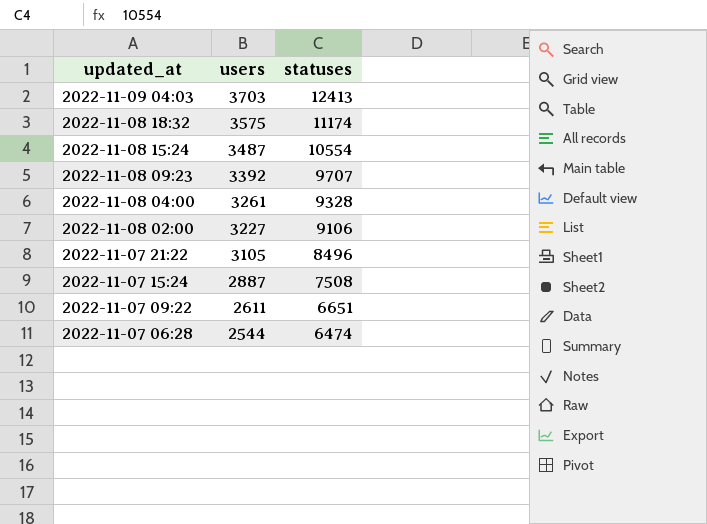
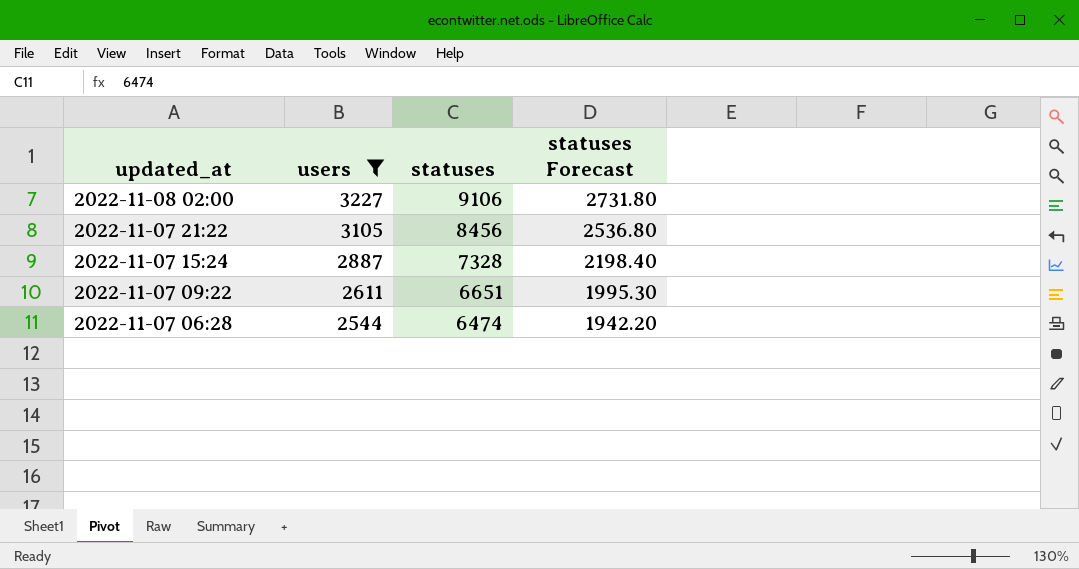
filter: none -> users <= 3227
column statuses Forecast | formula: none -> [statuses] * 0.3
2022-11-07 21:22 | statuses: 8496 -> 8456
2022-11-07 15:24 | statuses: 7508 -> 7328

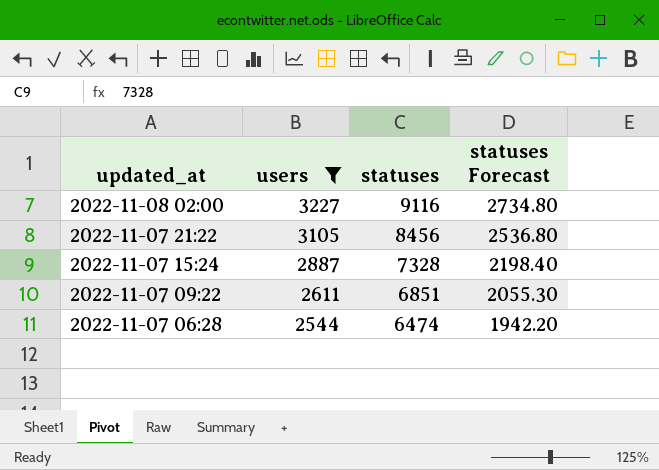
2022-11-08 02:00 | statuses: 9106 -> 9116
2022-11-08 02:00 | statuses Forecast: 2731.80 -> 2734.80
2022-11-07 09:22 | statuses: 6651 -> 6851
2022-11-07 09:22 | statuses Forecast: 1995.30 -> 2055.30

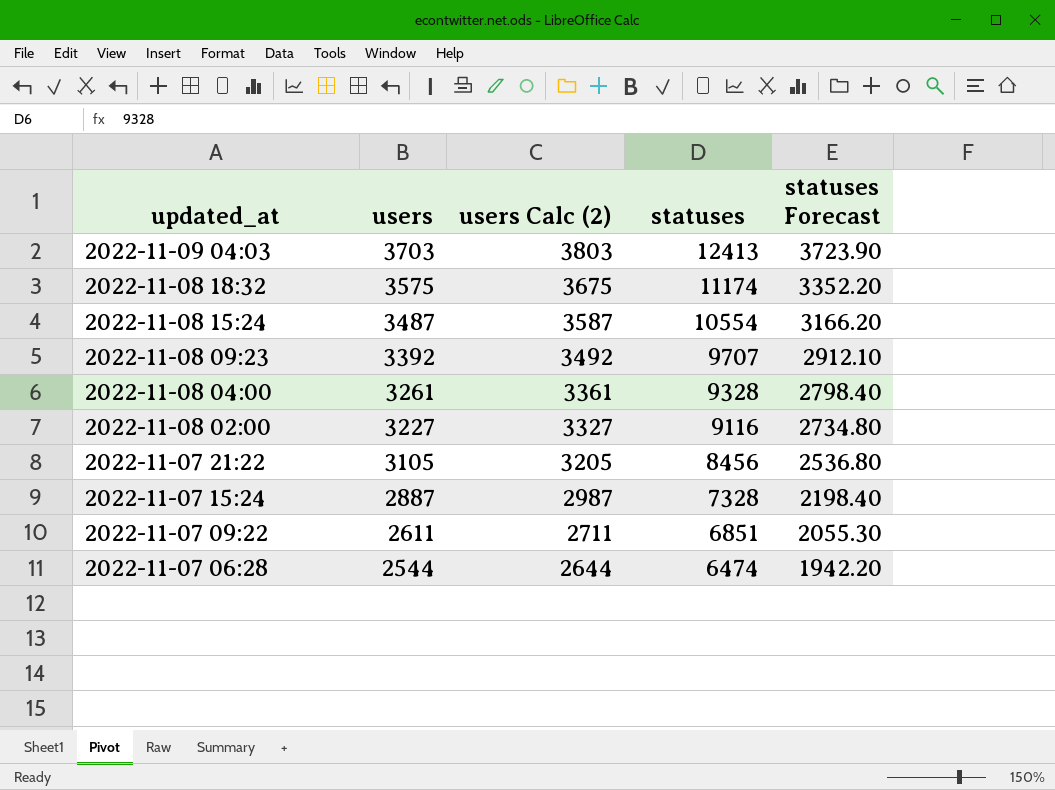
filter: users <= 3227 -> none
column users Calc (2) | formula: none -> [users] + 100

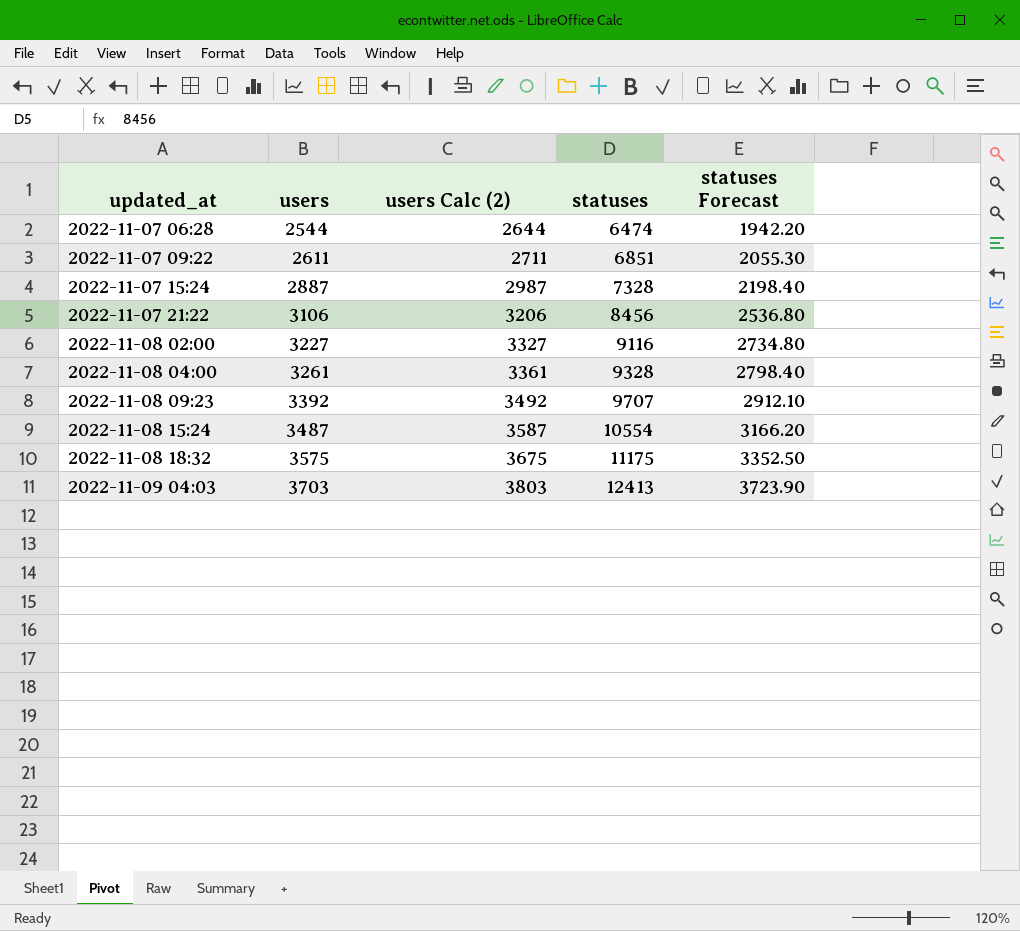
row order: updated_at descending -> updated_at ascending
2022-11-07 21:22 | users: 3105 -> 3106
2022-11-07 21:22 | users Calc (2): 3205 -> 3206
2022-11-08 18:32 | statuses: 11174 -> 11175
2022-11-08 18:32 | statuses Forecast: 3352.20 -> 3352.50

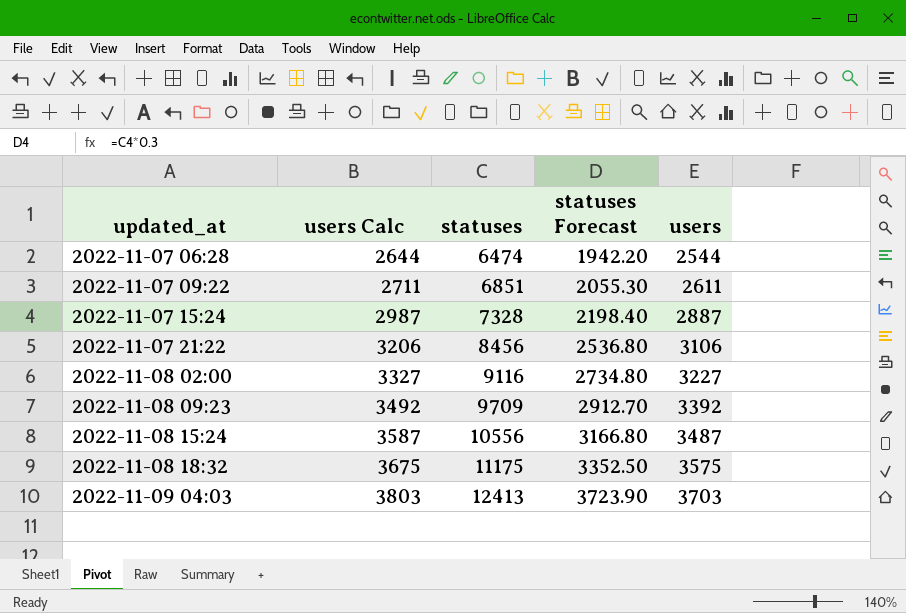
column name: users Calc (2) -> users Calc
column users | position: 2 -> 5
row 2022-11-08 04:00: 3261 | 3361 | 9328 | 2798.40 -> none
2022-11-08 09:23 | statuses: 9707 -> 9709
2022-11-08 09:23 | statuses Forecast: 2912.10 -> 2912.70
2022-11-08 15:24 | statuses: 10554 -> 10556
2022-11-08 15:24 | statuses Forecast: 3166.20 -> 3166.80

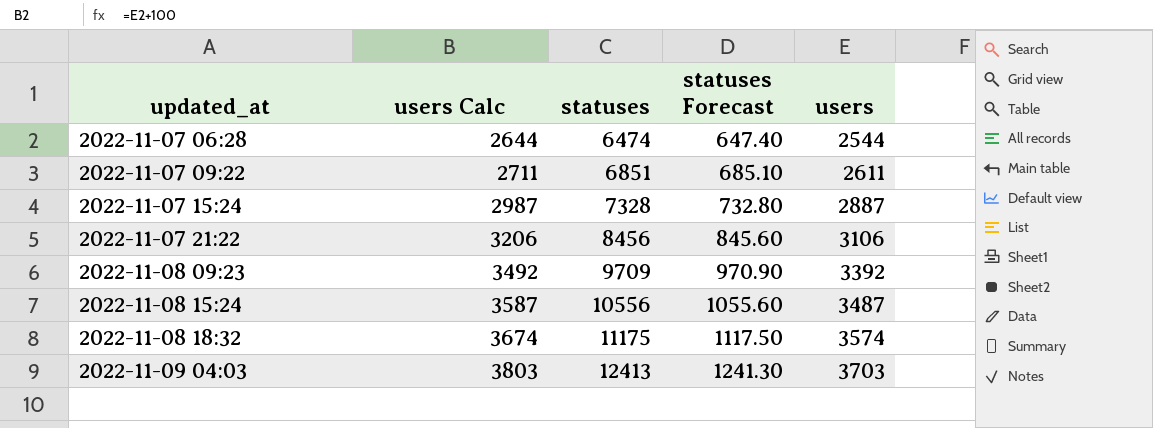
column statuses Forecast | formula: [statuses] * 0.3 -> [statuses] * 0.1
row 2022-11-08 02:00: 3327 | 9116 | 2734.80 | 3227 -> none
2022-11-08 18:32 | users Calc: 3675 -> 3674
2022-11-08 18:32 | users: 3575 -> 3574

